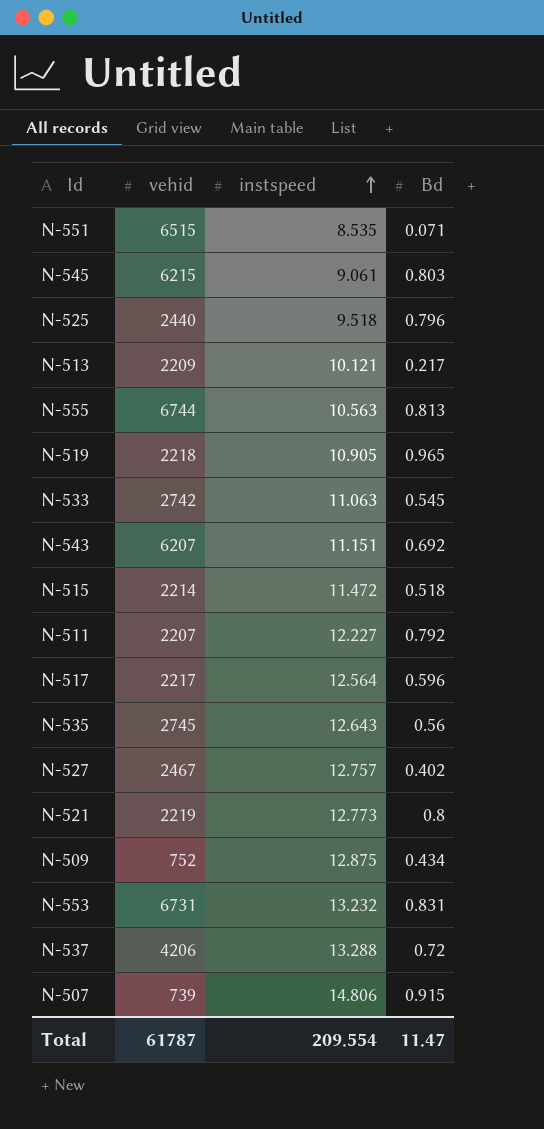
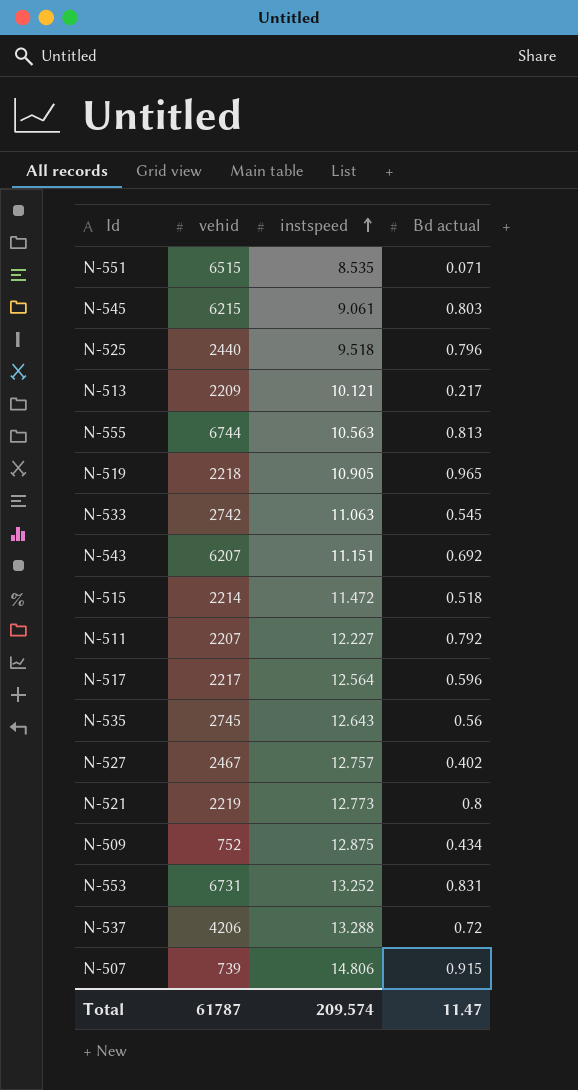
column name: Bd -> Bd actual
N-553 | instspeed: 13.232 -> 13.252
Total | instspeed: 209.554 -> 209.574

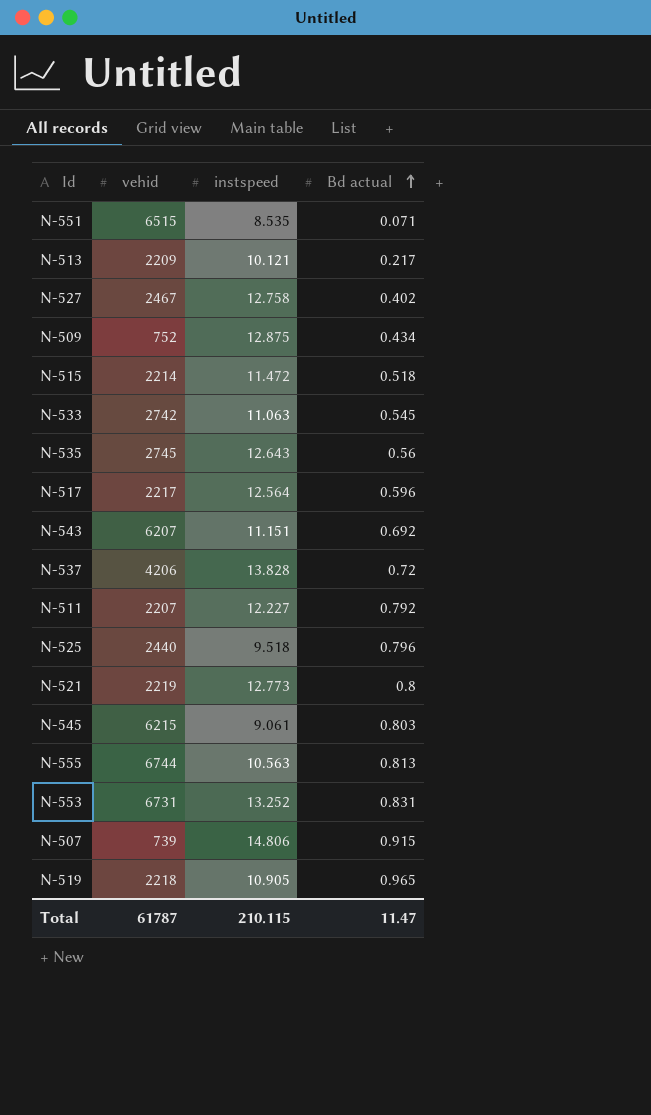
row order: instspeed ascending -> Bd actual ascending
N-527 | instspeed: 12.757 -> 12.758
N-537 | instspeed: 13.288 -> 13.828
Total | instspeed: 209.574 -> 210.115

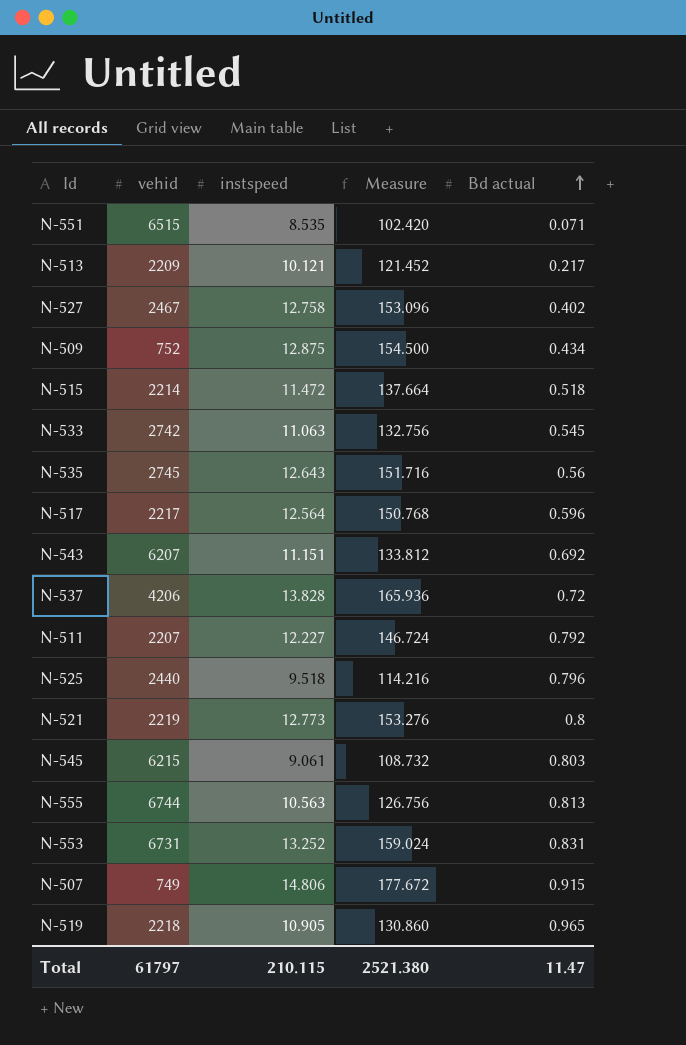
column Measure | formula: none -> [instspeed] * 12
N-507 | vehid: 739 -> 749
Total | vehid: 61787 -> 61797

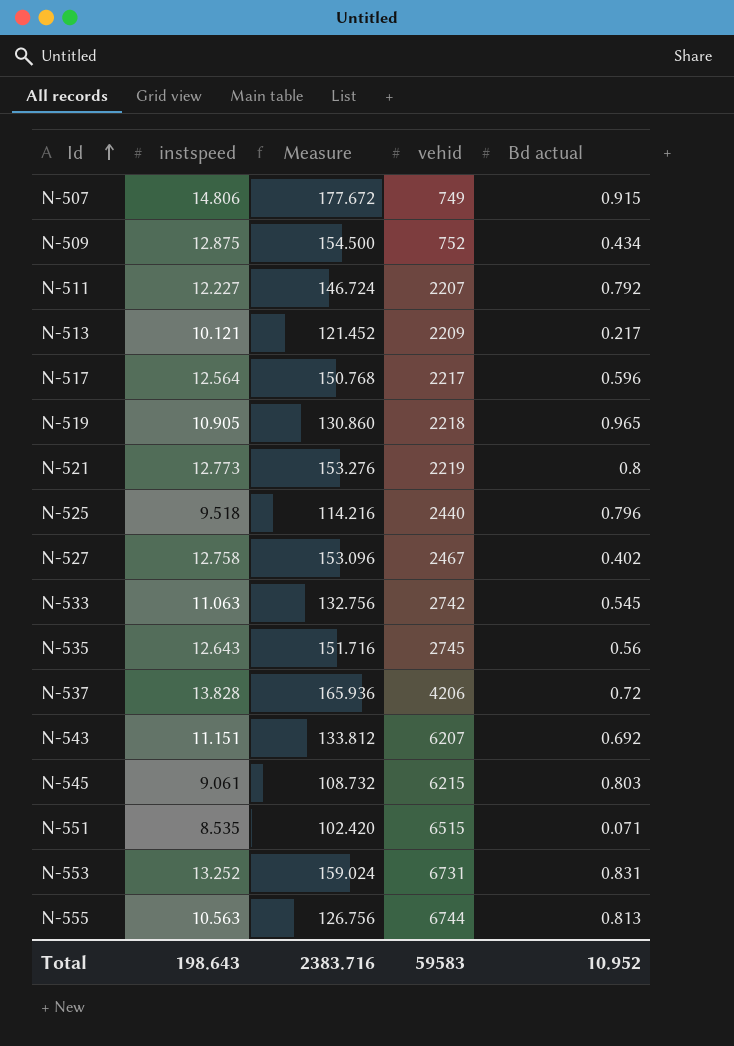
row order: Bd actual ascending -> Id ascending
column vehid | position: 2 -> 4
row N-515: 2214 | 11.472 | 137.664 | 0.518 -> none
Total | instspeed: 210.115 -> 198.643
Total | Measure: 2521.380 -> 2383.716
Total | vehid: 61797 -> 59583
Total | Bd actual: 11.47 -> 10.952

